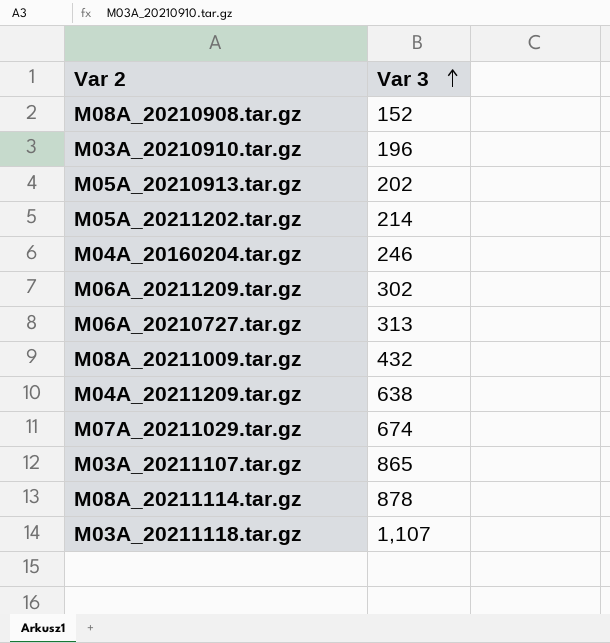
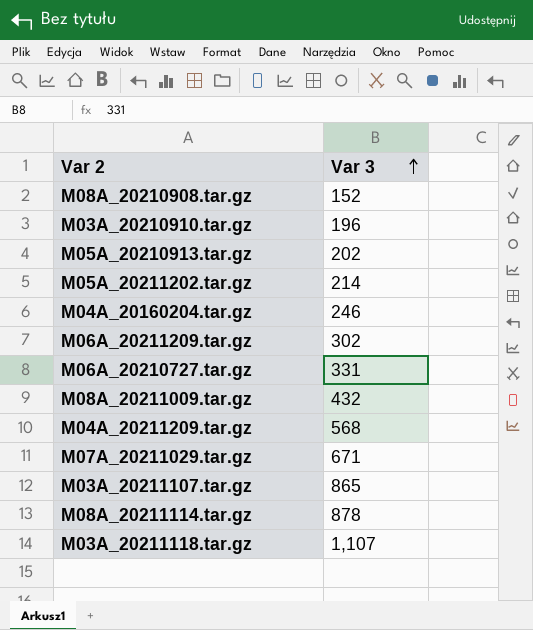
M06A_20210727.tar.gz | Var 3: 313 -> 331
M04A_20211209.tar.gz | Var 3: 638 -> 568
M07A_20211029.tar.gz | Var 3: 674 -> 671

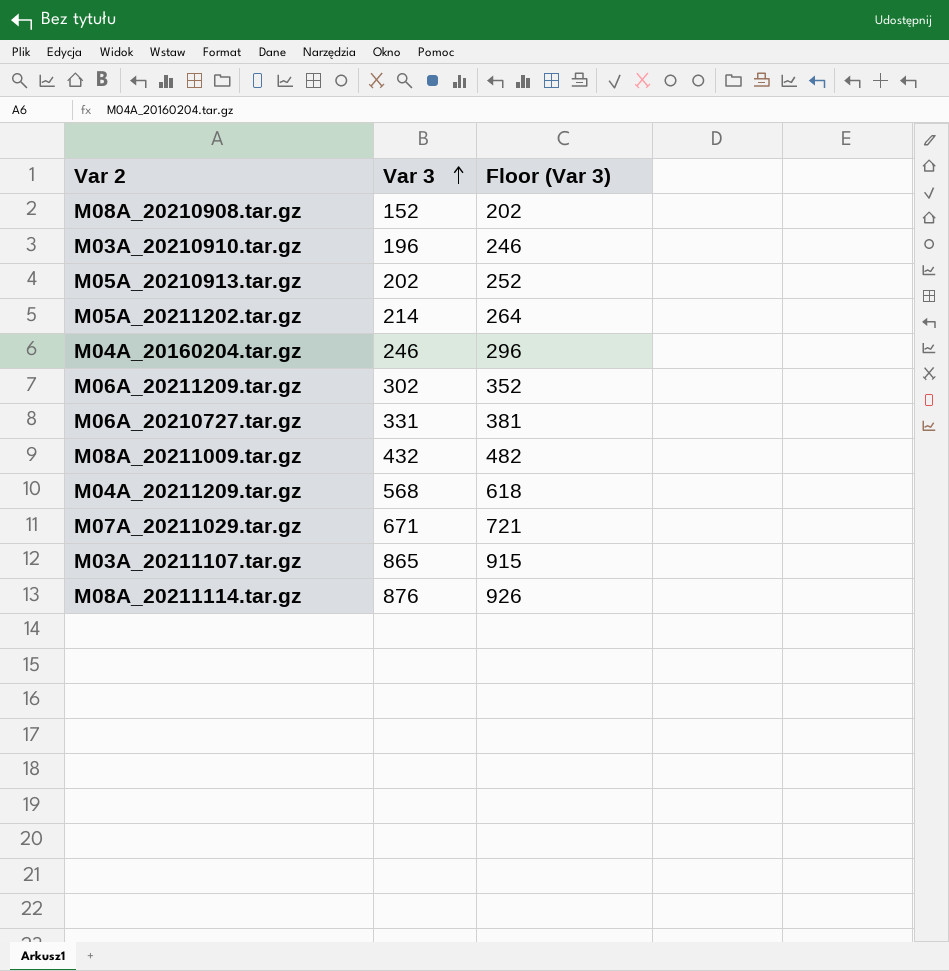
column Floor (Var 3) | formula: none -> [Var 3] + 50
row M03A_20211118.tar.gz: 1,107 -> none
M08A_20211114.tar.gz | Var 3: 878 -> 876

